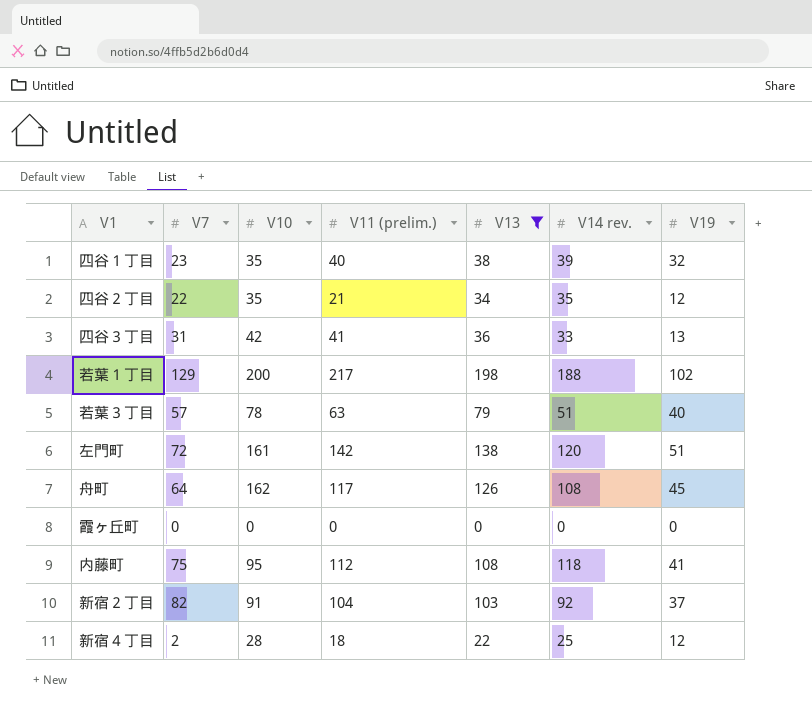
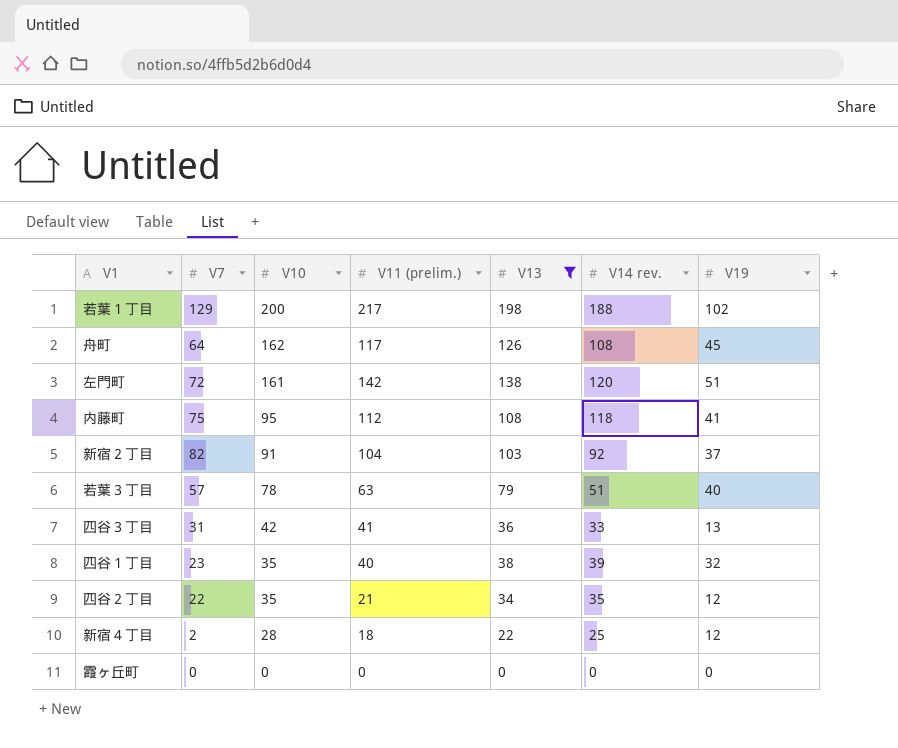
row order: none -> V10 descending

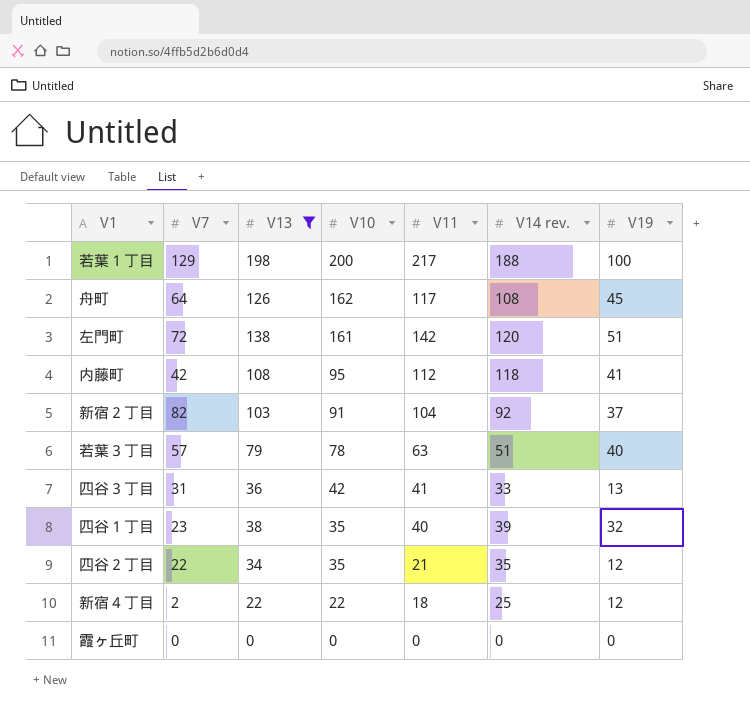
column V13 | position: 5 -> 3
column name: V11 (prelim.) -> V11
若葉１丁目 | V19: 102 -> 100
内藤町 | V7: 75 -> 42
新宿４丁目 | V10: 28 -> 22

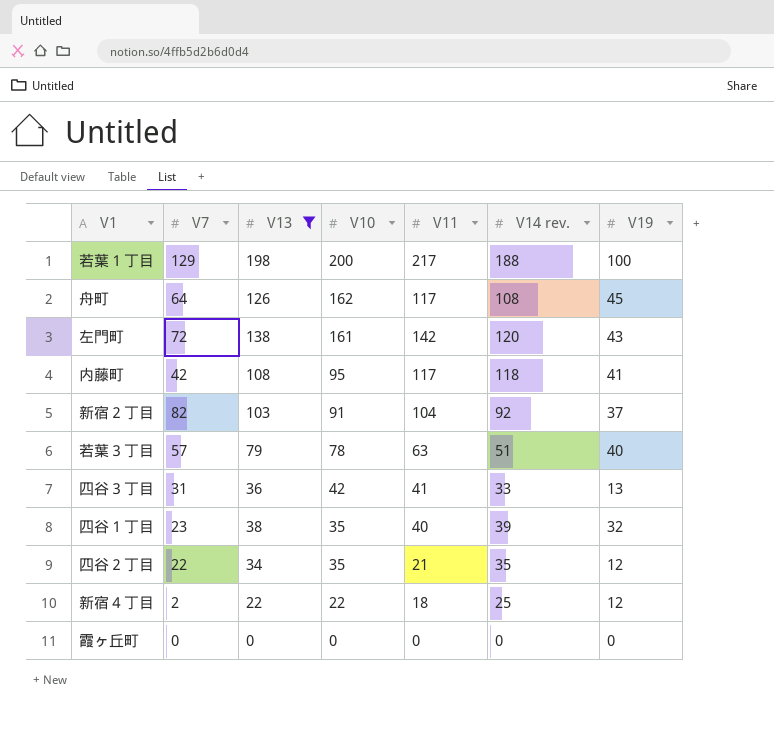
左門町 | V19: 51 -> 43
内藤町 | V11: 112 -> 117

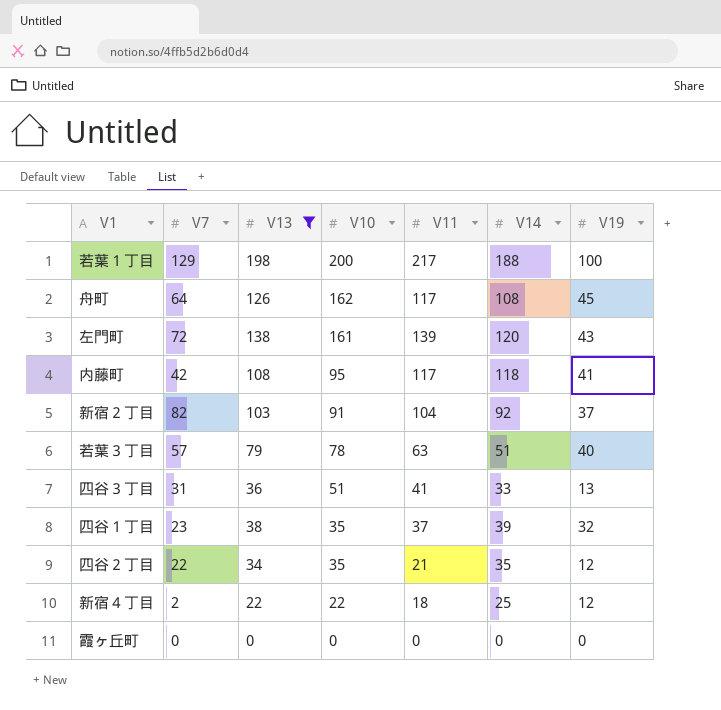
column name: V14 rev. -> V14
左門町 | V11: 142 -> 139
四谷３丁目 | V10: 42 -> 51
四谷１丁目 | V11: 40 -> 37

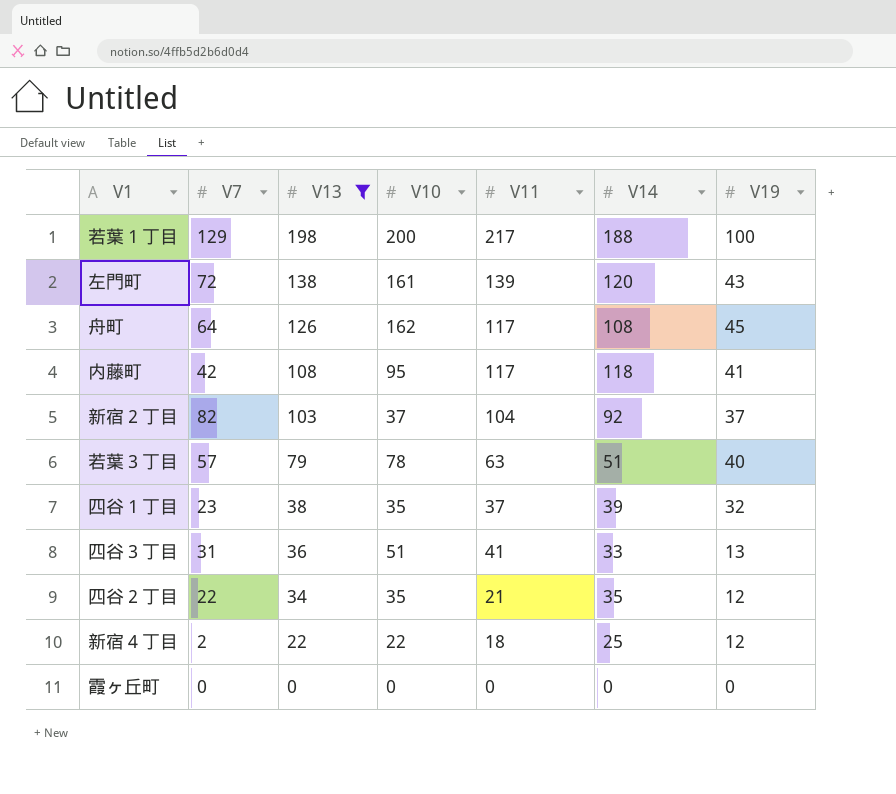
row order: V10 descending -> V13 descending
新宿２丁目 | V10: 91 -> 37

